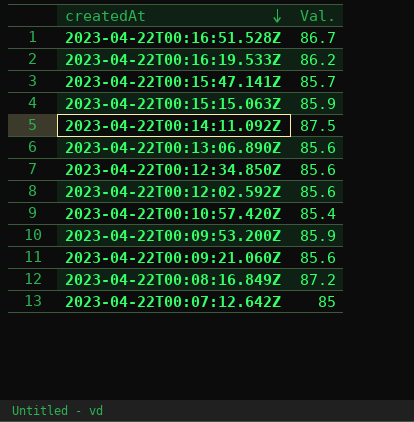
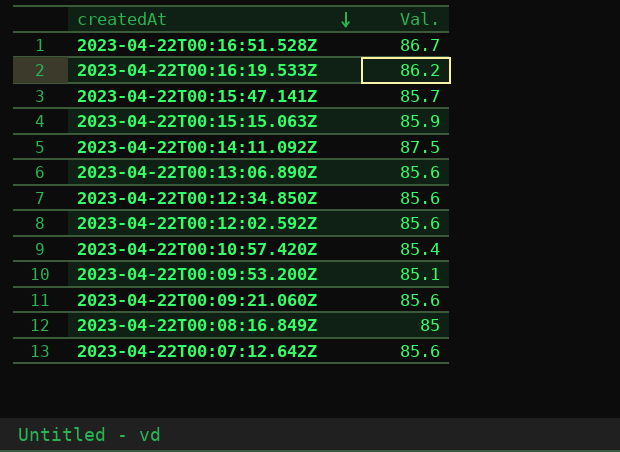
2023-04-22T00:09:53.200Z | Val.: 85.9 -> 85.1
2023-04-22T00:08:16.849Z | Val.: 87.2 -> 85
2023-04-22T00:07:12.642Z | Val.: 85 -> 85.6

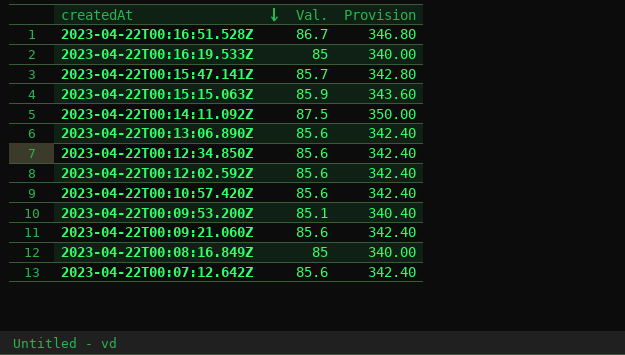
column Provision | formula: none -> [Val.] * 4
2023-04-22T00:16:19.533Z | Val.: 86.2 -> 85
2023-04-22T00:10:57.420Z | Val.: 85.4 -> 85.6

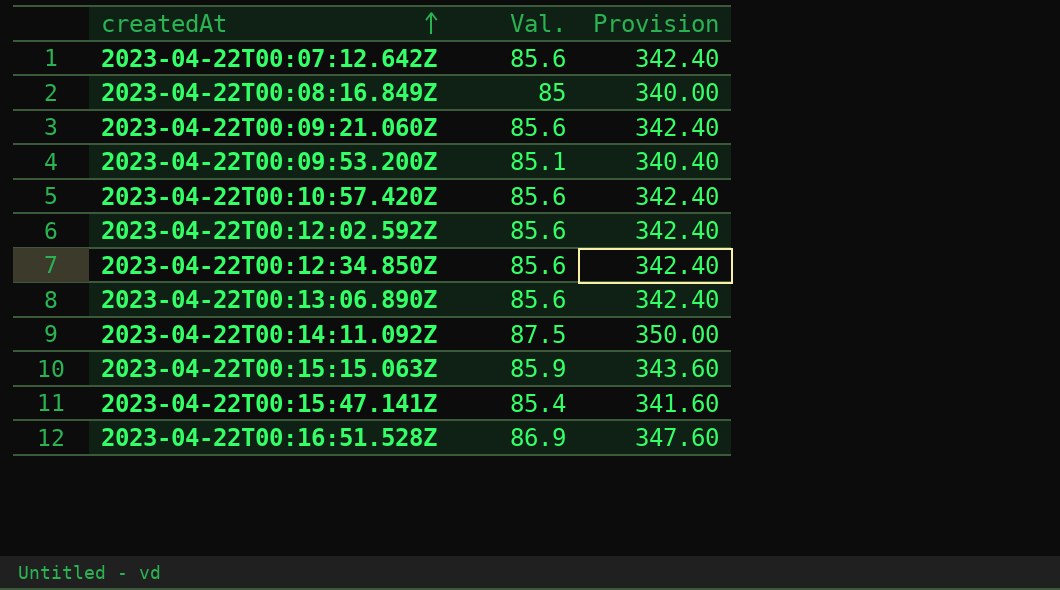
row order: createdAt descending -> createdAt ascending
row 2023-04-22T00:16:19.533Z: 85 | 340.00 -> none
2023-04-22T00:15:47.141Z | Val.: 85.7 -> 85.4
2023-04-22T00:15:47.141Z | Provision: 342.80 -> 341.60
2023-04-22T00:16:51.528Z | Val.: 86.7 -> 86.9
2023-04-22T00:16:51.528Z | Provision: 346.80 -> 347.60

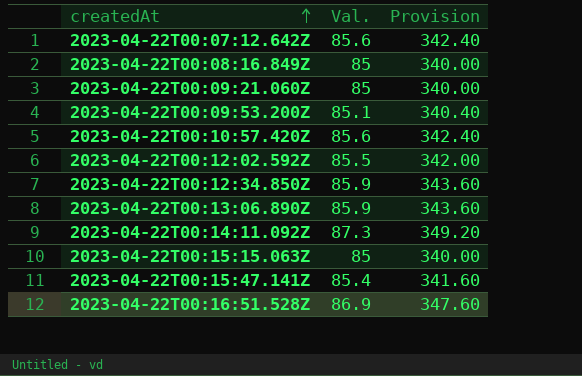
2023-04-22T00:09:21.060Z | Val.: 85.6 -> 85
2023-04-22T00:09:21.060Z | Provision: 342.40 -> 340.00
2023-04-22T00:12:02.592Z | Val.: 85.6 -> 85.5
2023-04-22T00:12:02.592Z | Provision: 342.40 -> 342.00
2023-04-22T00:12:34.850Z | Val.: 85.6 -> 85.9
2023-04-22T00:12:34.850Z | Provision: 342.40 -> 343.60
2023-04-22T00:13:06.890Z | Val.: 85.6 -> 85.9
2023-04-22T00:13:06.890Z | Provision: 342.40 -> 343.60
2023-04-22T00:14:11.092Z | Val.: 87.5 -> 87.3
2023-04-22T00:14:11.092Z | Provision: 350.00 -> 349.20
2023-04-22T00:15:15.063Z | Val.: 85.9 -> 85
2023-04-22T00:15:15.063Z | Provision: 343.60 -> 340.00

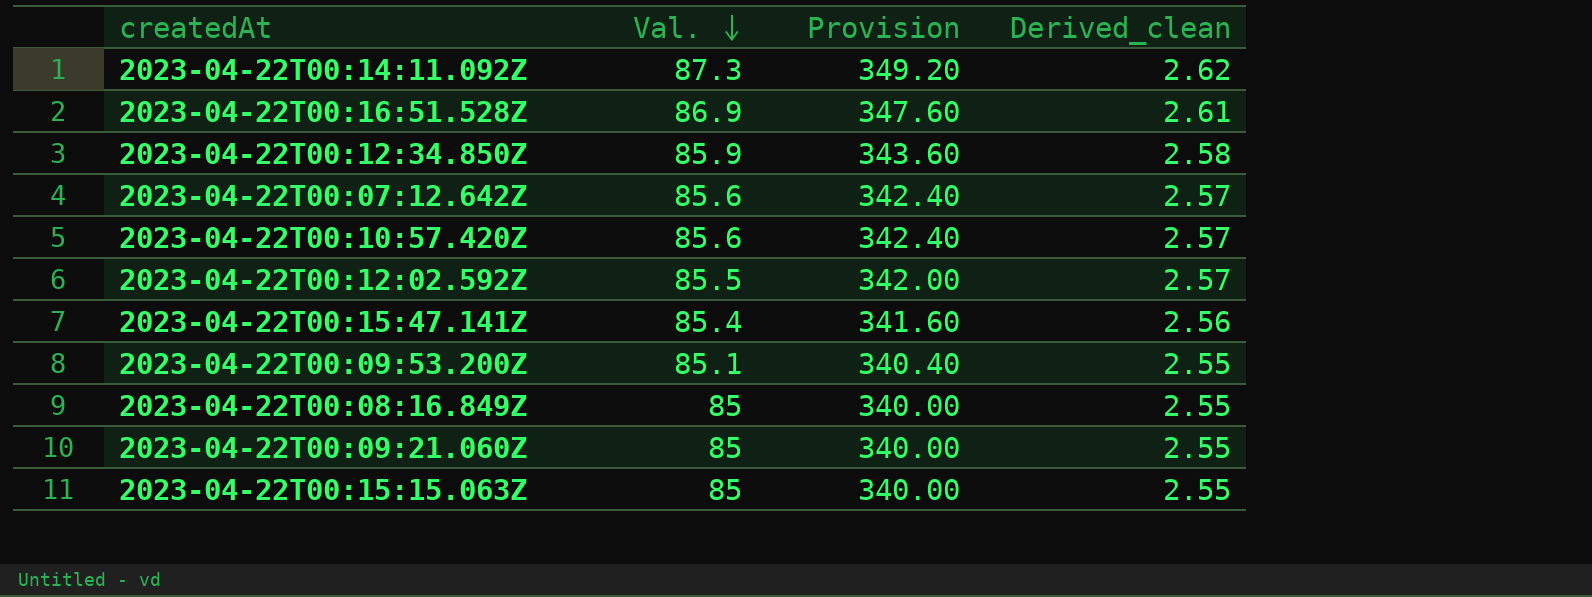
row order: createdAt ascending -> Val. descending
column Derived_clean | formula: none -> [Val.] * 0.03
row 2023-04-22T00:13:06.890Z: 85.9 | 343.60 -> none

